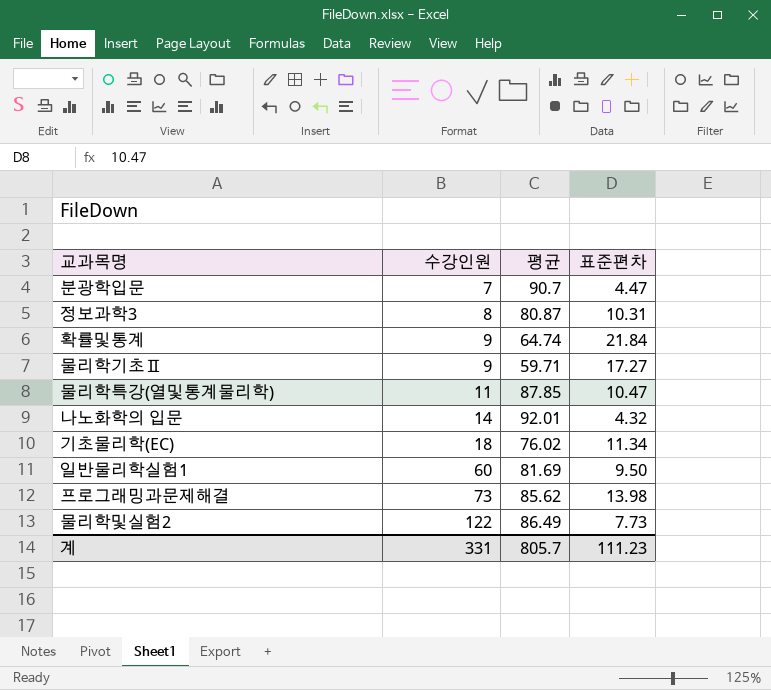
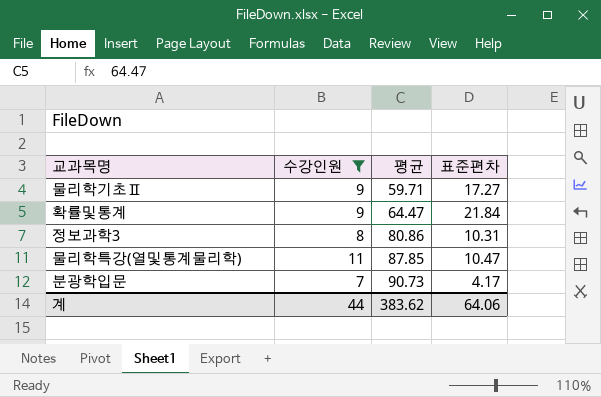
filter: none -> 수강인원 <= 11
row order: 수강인원 ascending -> 평균 ascending
확률및통계 | 평균: 64.74 -> 64.47
정보과학3 | 평균: 80.87 -> 80.86
분광학입문 | 평균: 90.7 -> 90.73
분광학입문 | 표준편차: 4.47 -> 4.17
계 | 수강인원: 331 -> 44
계 | 평균: 805.7 -> 383.62
계 | 표준편차: 111.23 -> 64.06

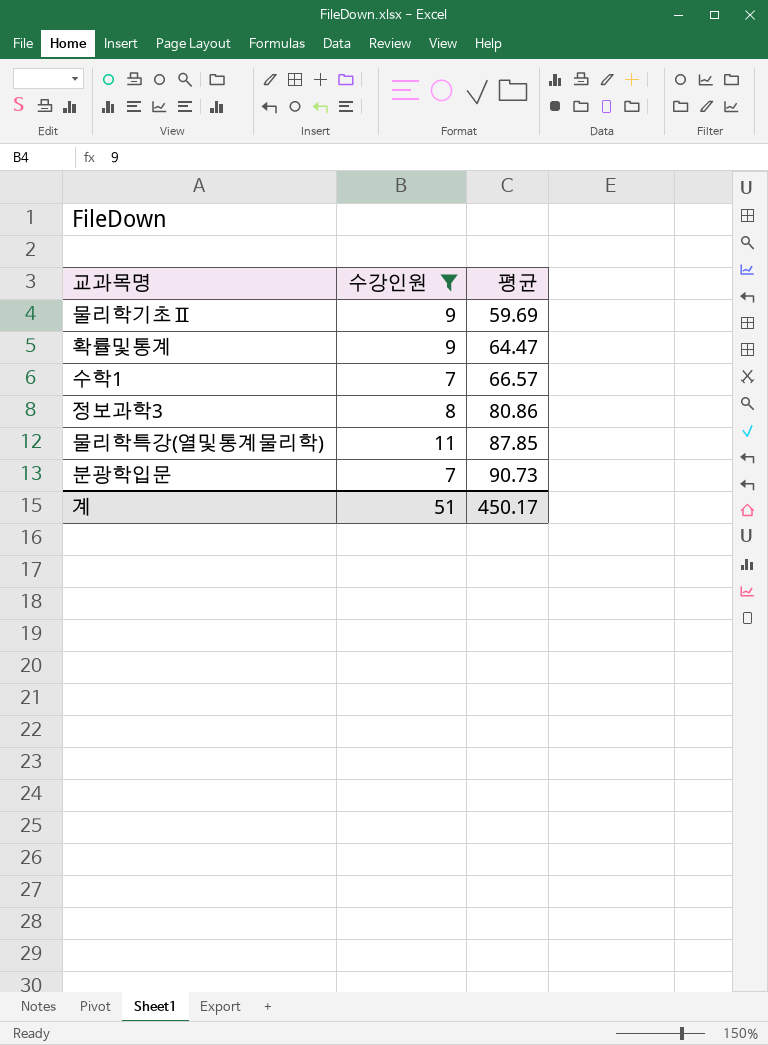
column 표준편차 | position: 4 -> none
물리학기초Ⅱ | 평균: 59.71 -> 59.69
row 수학1: none -> 7 | 66.57
계 | 수강인원: 44 -> 51
계 | 평균: 383.62 -> 450.17

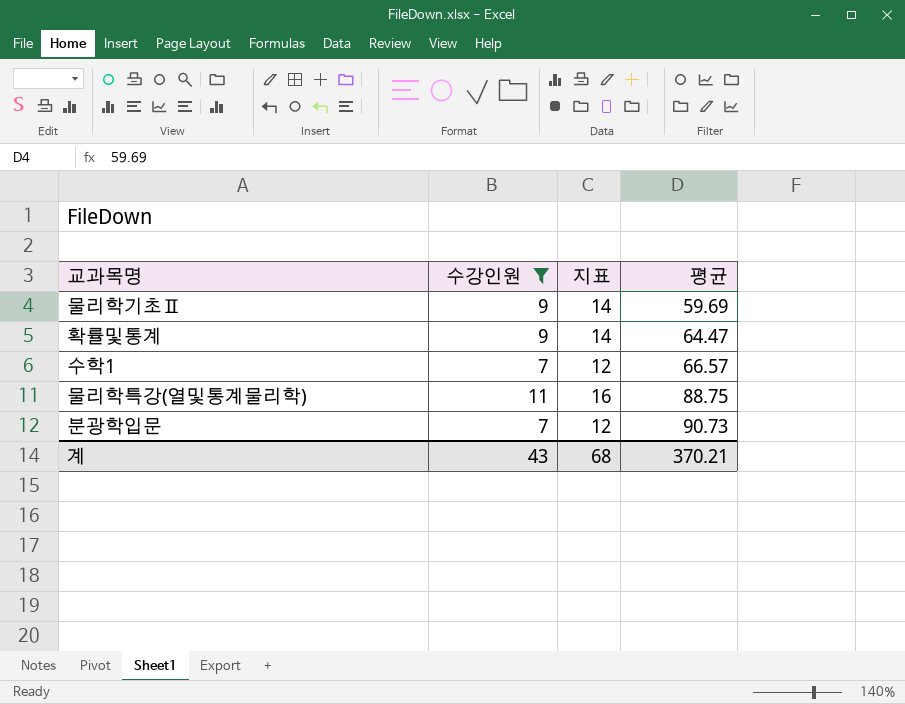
column 지표 | formula: none -> [수강인원] + 5
row 정보과학3: 8 | 80.86 -> none
물리학특강(열및통계물리학) | 평균: 87.85 -> 88.75
계 | 수강인원: 51 -> 43
계 | 평균: 450.17 -> 370.21

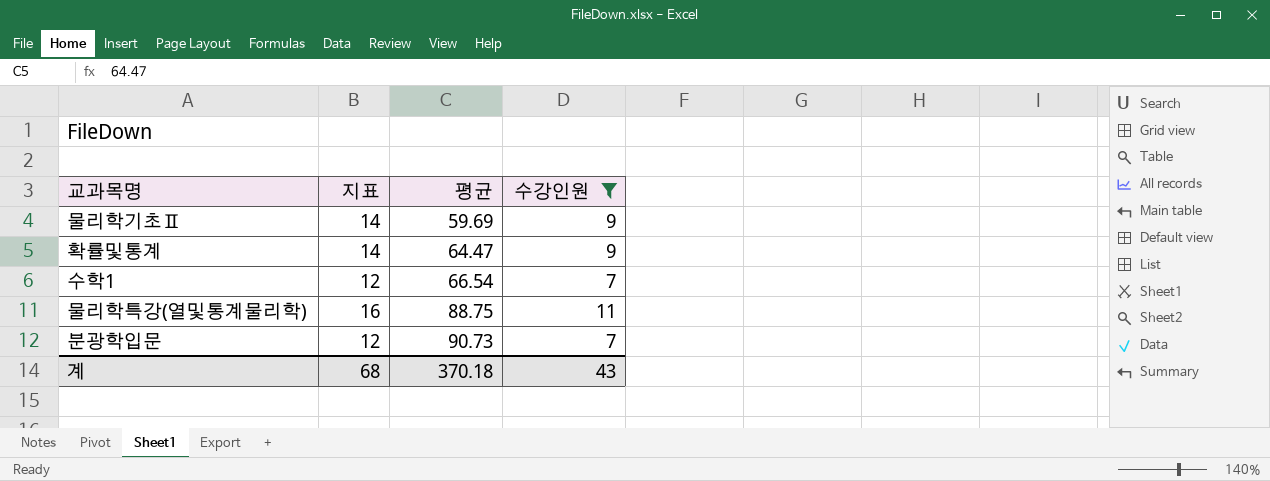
column 수강인원 | position: 2 -> 4
수학1 | 평균: 66.57 -> 66.54
계 | 평균: 370.21 -> 370.18

